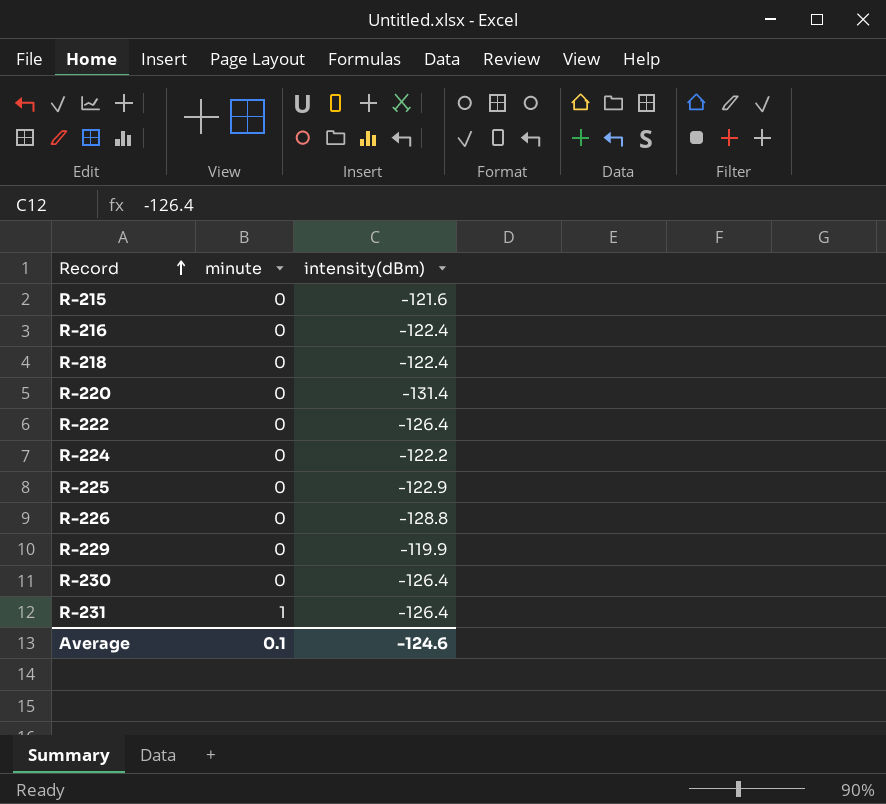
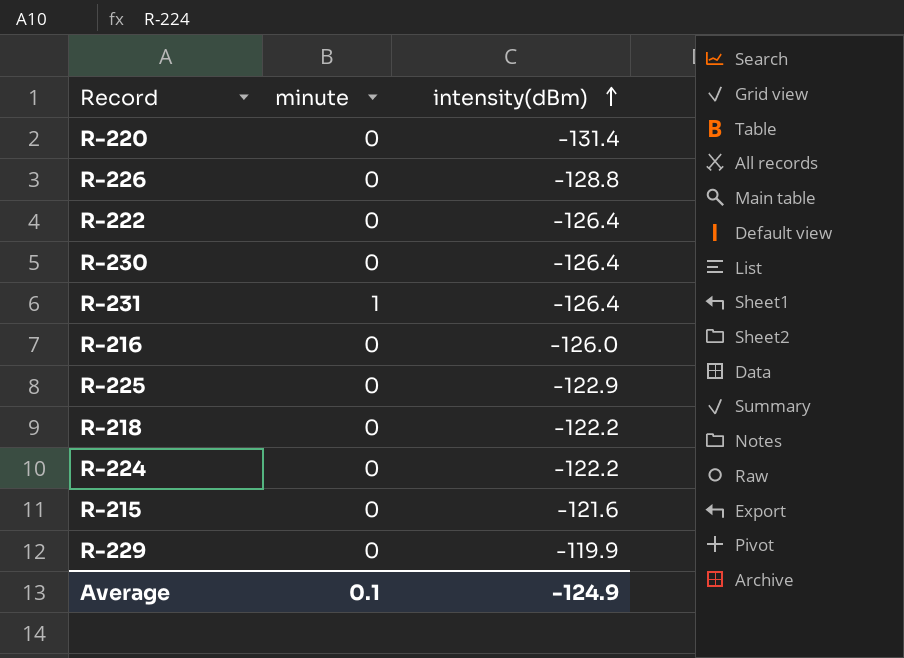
row order: Record ascending -> intensity(dBm) ascending
R-216 | intensity(dBm): -122.4 -> -126.0
R-218 | intensity(dBm): -122.4 -> -122.2
Average | intensity(dBm): -124.6 -> -124.9

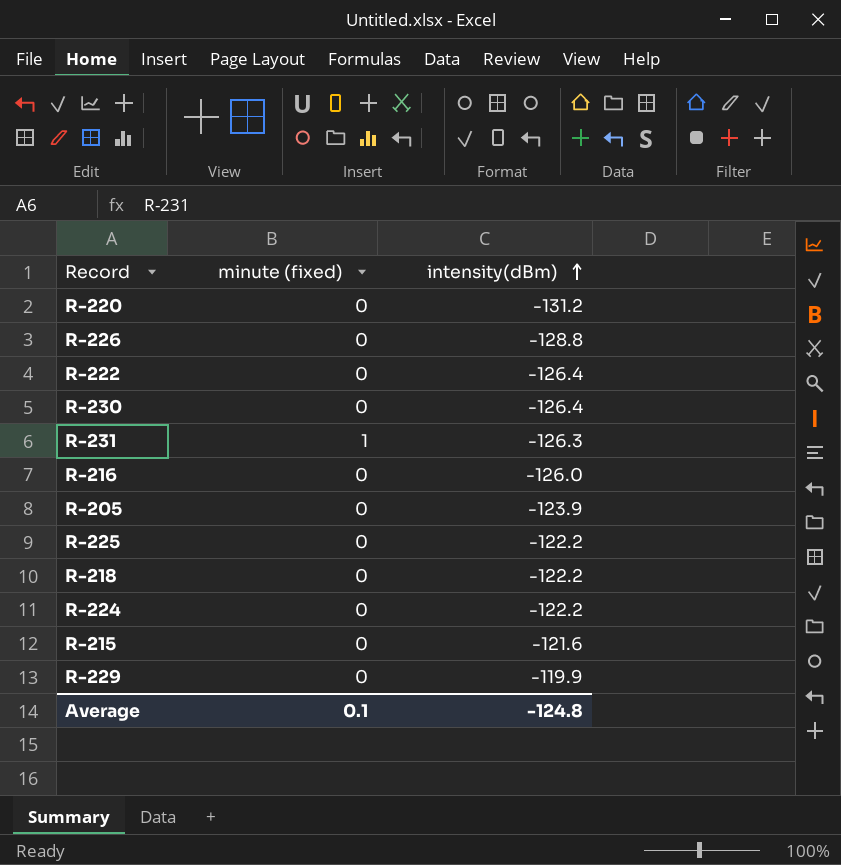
column name: minute -> minute (fixed)
R-220 | intensity(dBm): -131.4 -> -131.2
R-231 | intensity(dBm): -126.4 -> -126.3
row R-205: none -> 0 | -123.9
R-225 | intensity(dBm): -122.9 -> -122.2
Average | intensity(dBm): -124.9 -> -124.8

